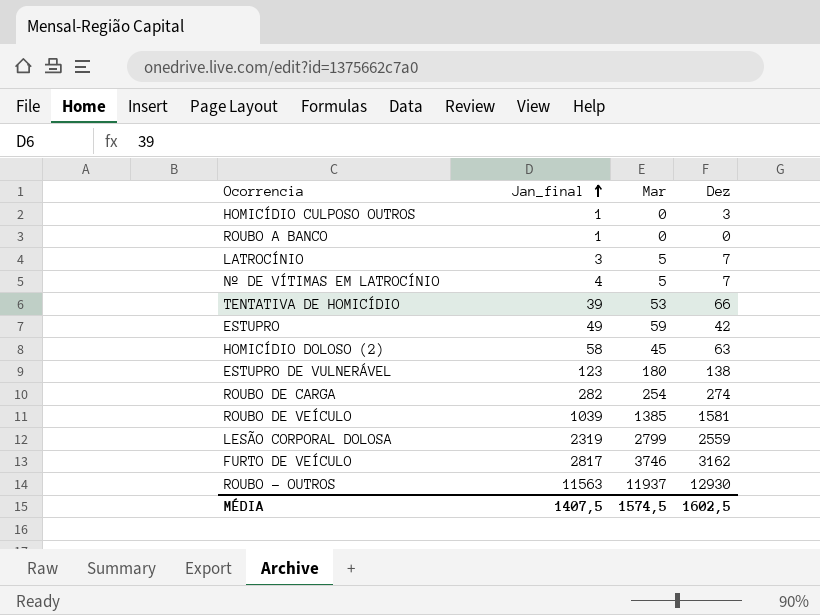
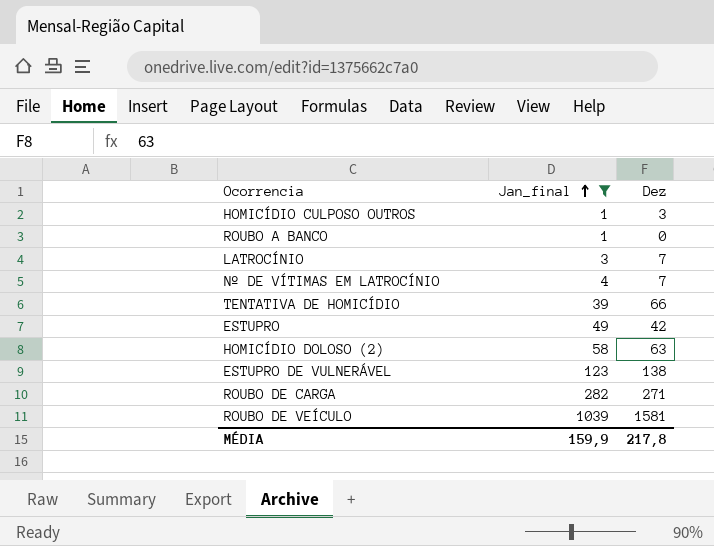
filter: none -> Jan_final <= 1039
column Mar | position: 3 -> none
ROUBO DE CARGA | Dez: 274 -> 271
MÉDIA | Jan_final: 1407,5 -> 159,9
MÉDIA | Dez: 1602,5 -> 217,8

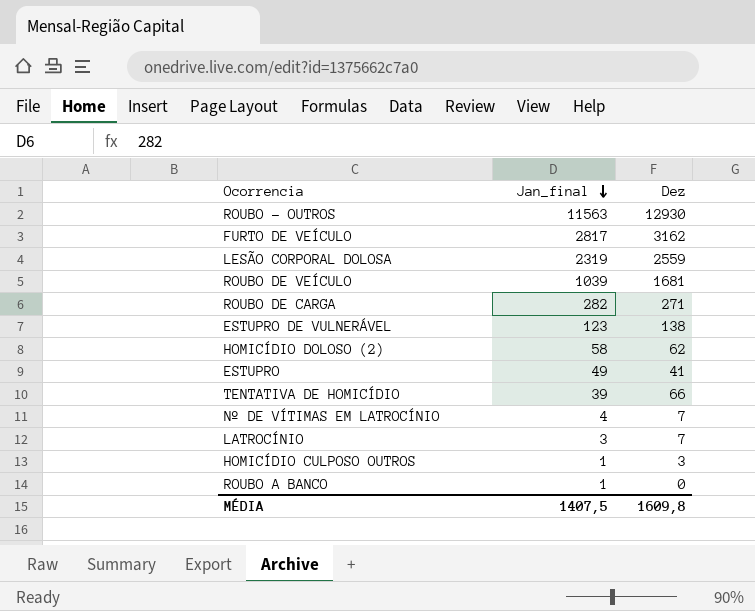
filter: Jan_final <= 1039 -> none
row order: Jan_final ascending -> Jan_final descending
ROUBO DE VEÍCULO | Dez: 1581 -> 1681
HOMICÍDIO DOLOSO (2) | Dez: 63 -> 62
ESTUPRO | Dez: 42 -> 41
MÉDIA | Jan_final: 159,9 -> 1407,5
MÉDIA | Dez: 217,8 -> 1609,8

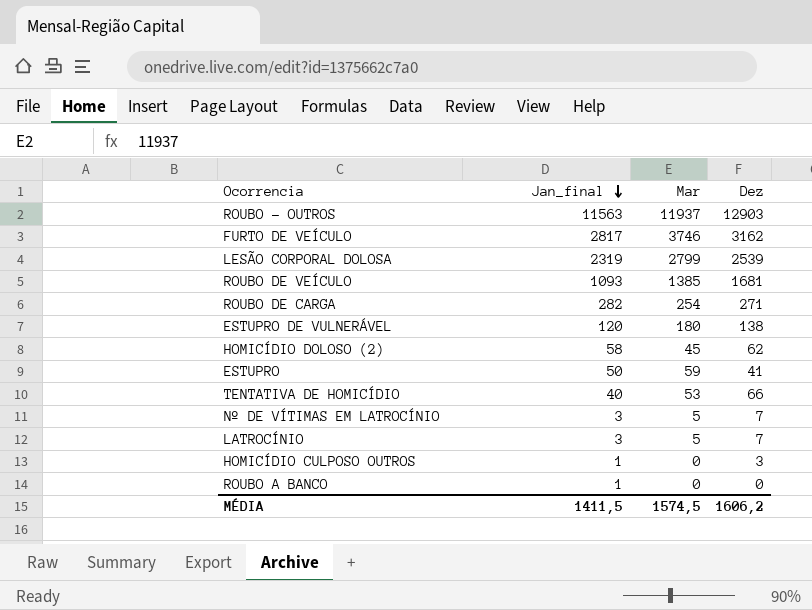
column Mar | position: none -> 3
ROUBO - OUTROS | Dez: 12930 -> 12903
LESÃO CORPORAL DOLOSA | Dez: 2559 -> 2539
ROUBO DE VEÍCULO | Jan_final: 1039 -> 1093
ESTUPRO DE VULNERÁVEL | Jan_final: 123 -> 120
ESTUPRO | Jan_final: 49 -> 50
TENTATIVA DE HOMICÍDIO | Jan_final: 39 -> 40
Nº DE VÍTIMAS EM LATROCÍNIO | Jan_final: 4 -> 3
MÉDIA | Jan_final: 1407,5 -> 1411,5
MÉDIA | Dez: 1609,8 -> 1606,2

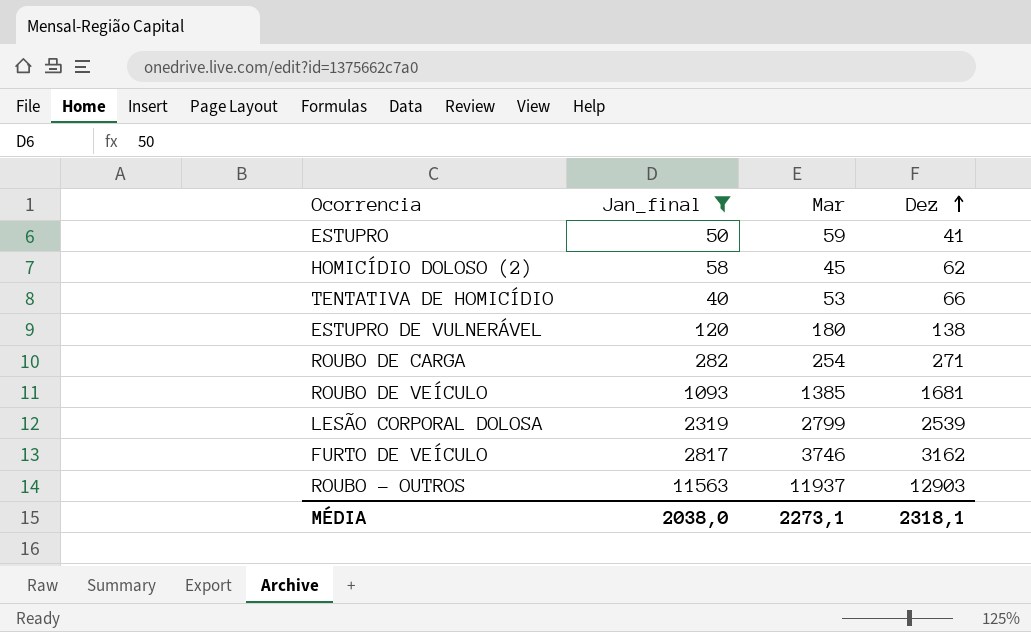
filter: none -> Jan_final >= 40
row order: Jan_final descending -> Dez ascending
MÉDIA | Jan_final: 1411,5 -> 2038,0
MÉDIA | Mar: 1574,5 -> 2273,1
MÉDIA | Dez: 1606,2 -> 2318,1

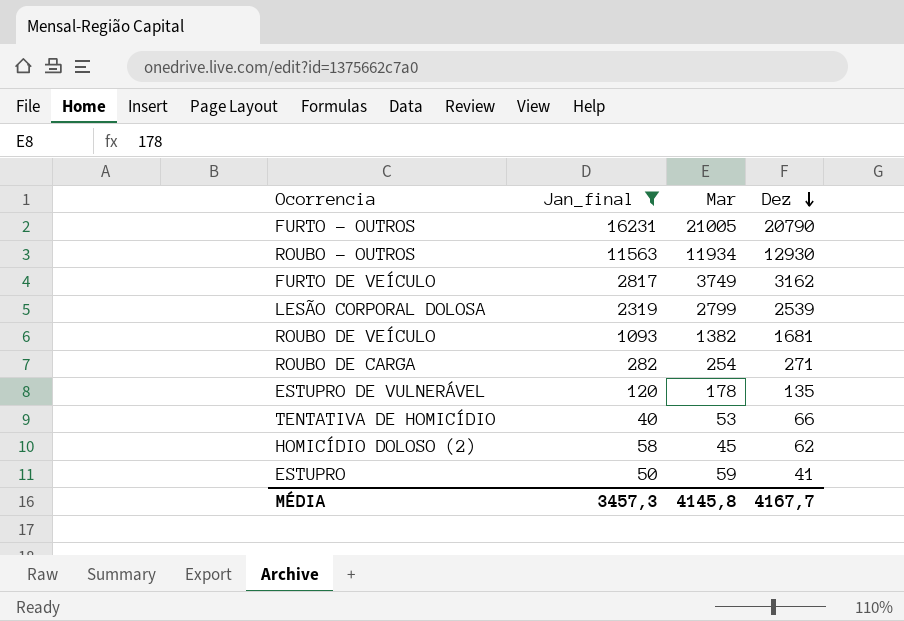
row order: Dez ascending -> Dez descending
row FURTO - OUTROS: none -> 16231 | 21005 | 20790
ROUBO - OUTROS | Mar: 11937 -> 11934
ROUBO - OUTROS | Dez: 12903 -> 12930
FURTO DE VEÍCULO | Mar: 3746 -> 3749
ROUBO DE VEÍCULO | Mar: 1385 -> 1382
ESTUPRO DE VULNERÁVEL | Mar: 180 -> 178
ESTUPRO DE VULNERÁVEL | Dez: 138 -> 135
MÉDIA | Jan_final: 2038,0 -> 3457,3
MÉDIA | Mar: 2273,1 -> 4145,8
MÉDIA | Dez: 2318,1 -> 4167,7

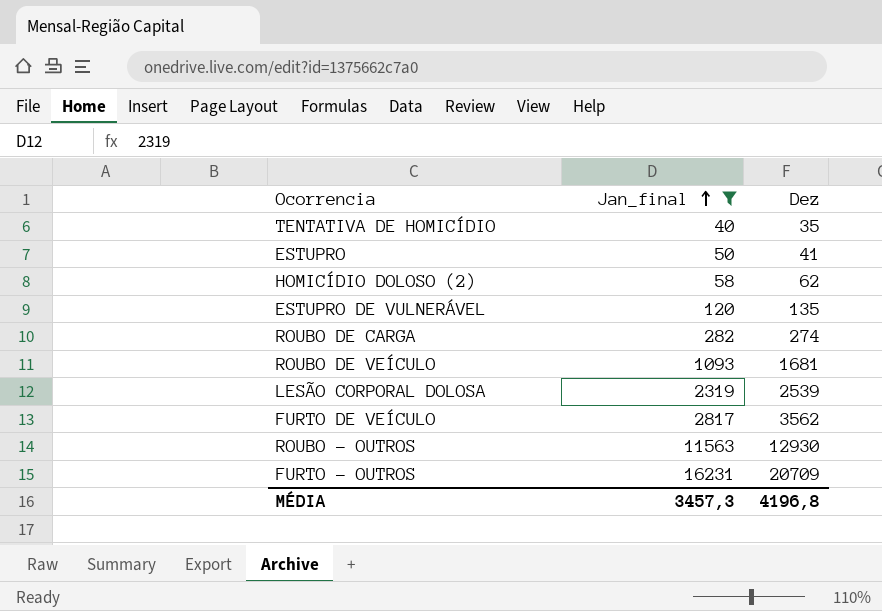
row order: Dez descending -> Jan_final ascending
column Mar | position: 3 -> none
TENTATIVA DE HOMICÍDIO | Dez: 66 -> 35
ROUBO DE CARGA | Dez: 271 -> 274
FURTO DE VEÍCULO | Dez: 3162 -> 3562
FURTO - OUTROS | Dez: 20790 -> 20709
MÉDIA | Dez: 4167,7 -> 4196,8

